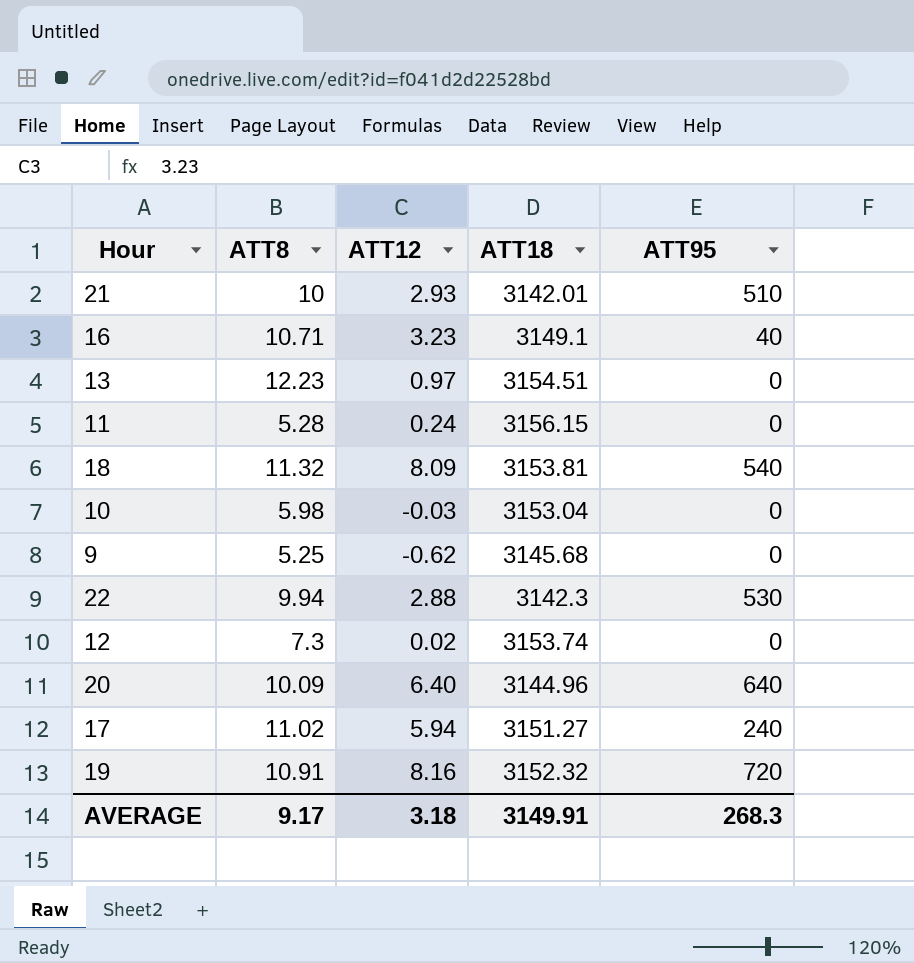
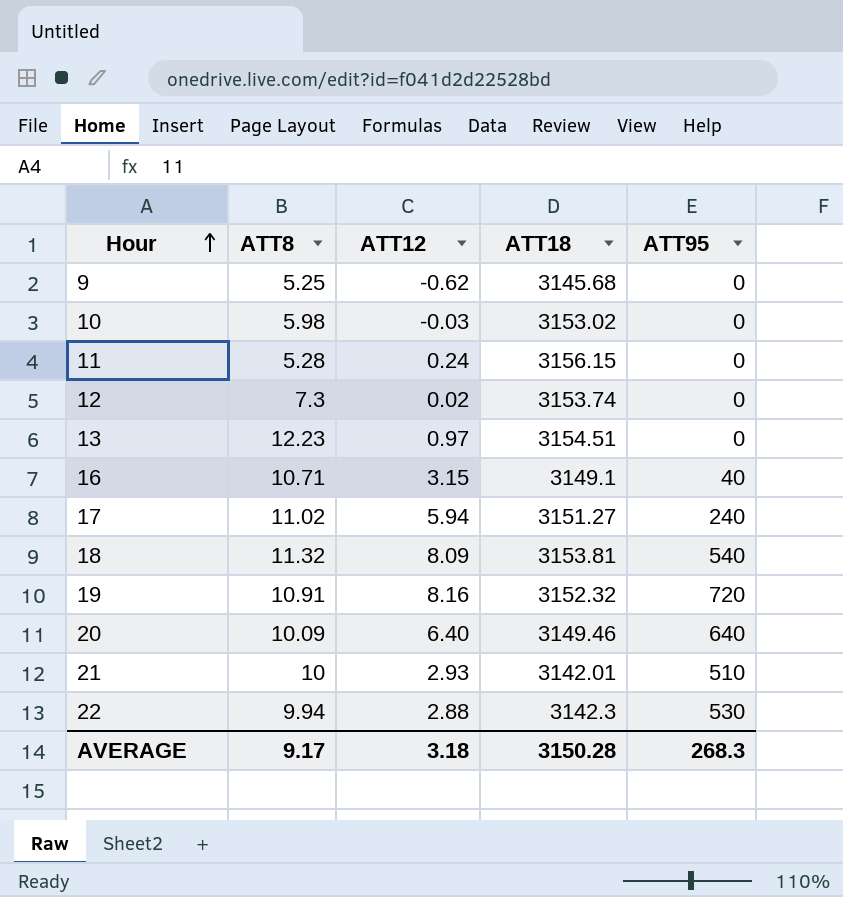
row order: none -> Hour ascending
10 | ATT18: 3153.04 -> 3153.02
16 | ATT12: 3.23 -> 3.15
20 | ATT18: 3144.96 -> 3149.46
AVERAGE | ATT18: 3149.91 -> 3150.28

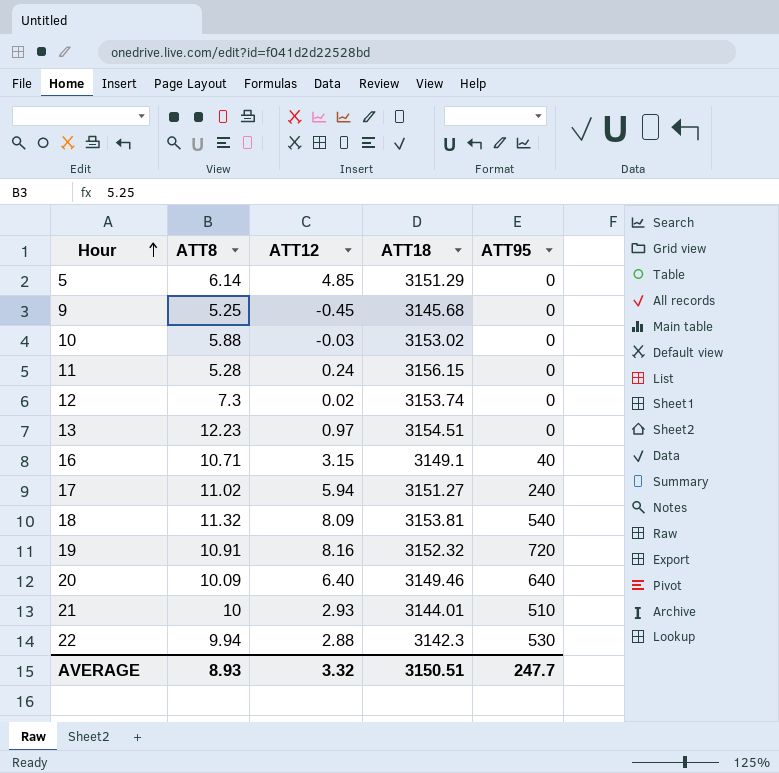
row 5: none -> 6.14 | 4.85 | 3151.29 | 0
9 | ATT12: -0.62 -> -0.45
10 | ATT8: 5.98 -> 5.88
21 | ATT18: 3142.01 -> 3144.01
AVERAGE | ATT8: 9.17 -> 8.93
AVERAGE | ATT12: 3.18 -> 3.32
AVERAGE | ATT18: 3150.28 -> 3150.51
AVERAGE | ATT95: 268.3 -> 247.7

